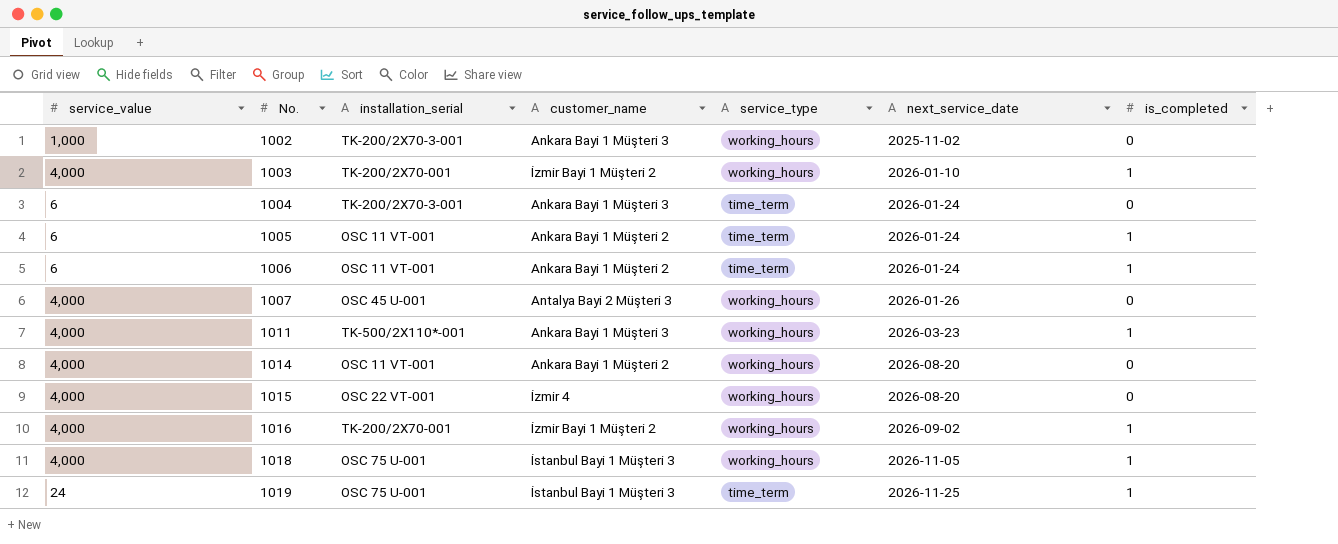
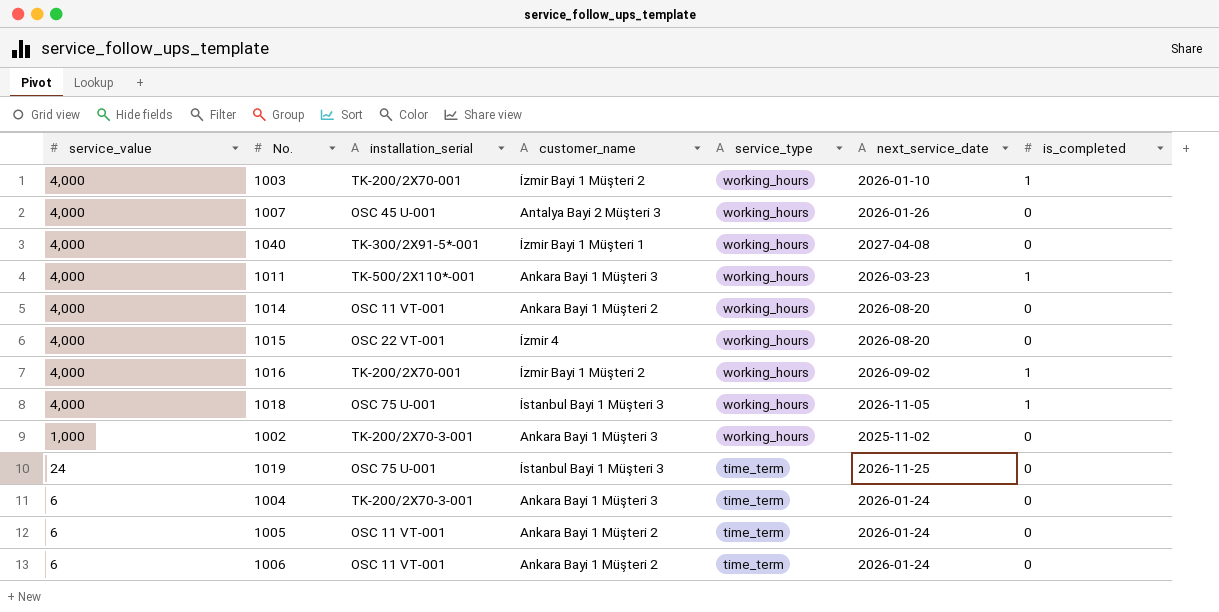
row order: No. ascending -> service_value descending
row 1040: none -> 4,000 | TK-300/2X91-5*-001 | İzmir Bayi 1 Müşteri 1 | working_hours | 2027-04-08 | 0
1019 | is_completed: 1 -> 0
1005 | is_completed: 1 -> 0
1006 | is_completed: 1 -> 0

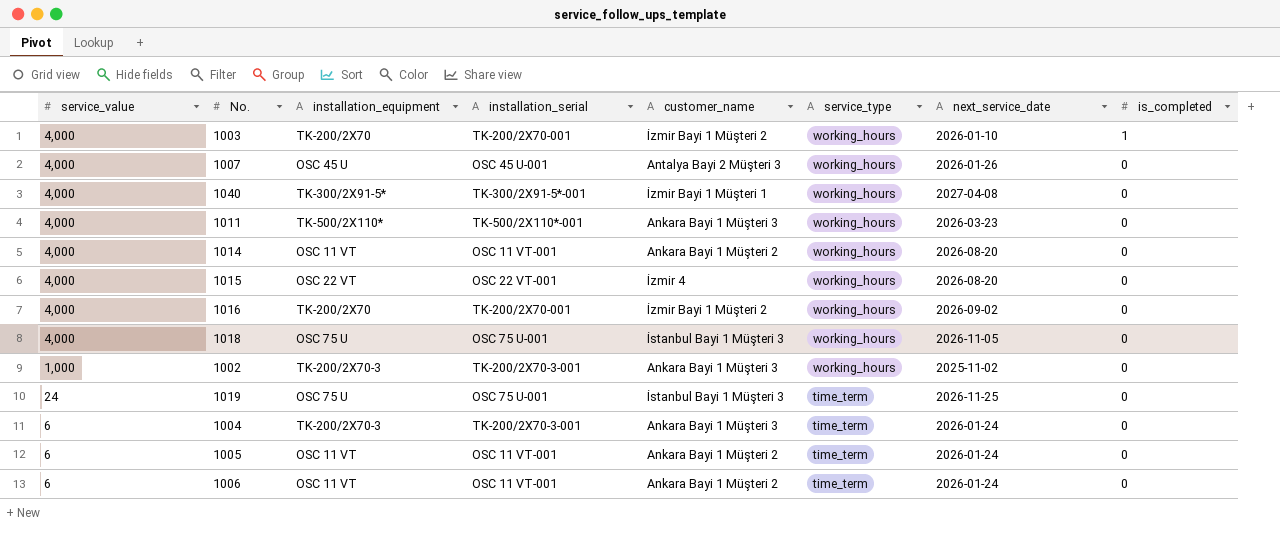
column installation_equipment | position: none -> 3
1011 | is_completed: 1 -> 0
1016 | is_completed: 1 -> 0
1018 | is_completed: 1 -> 0

